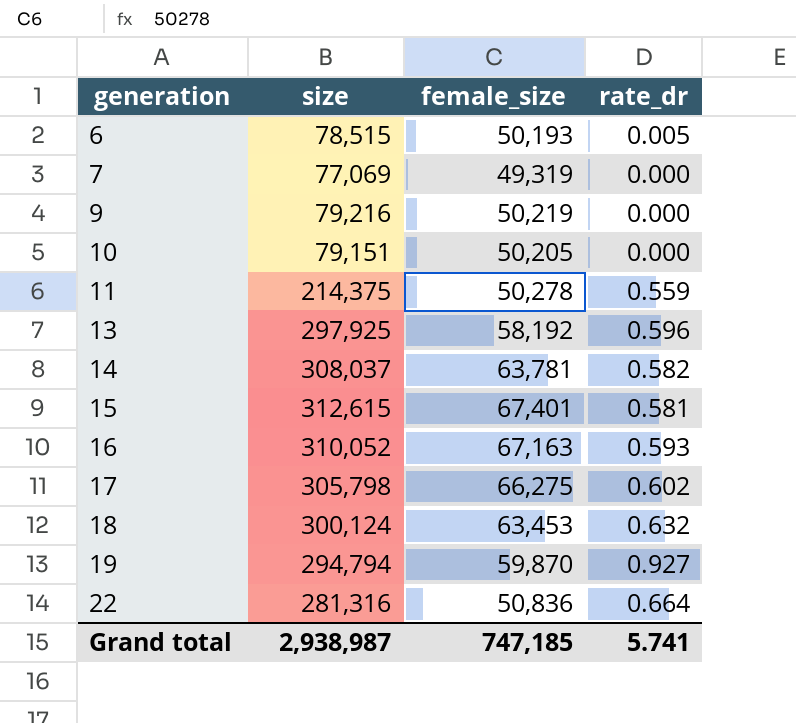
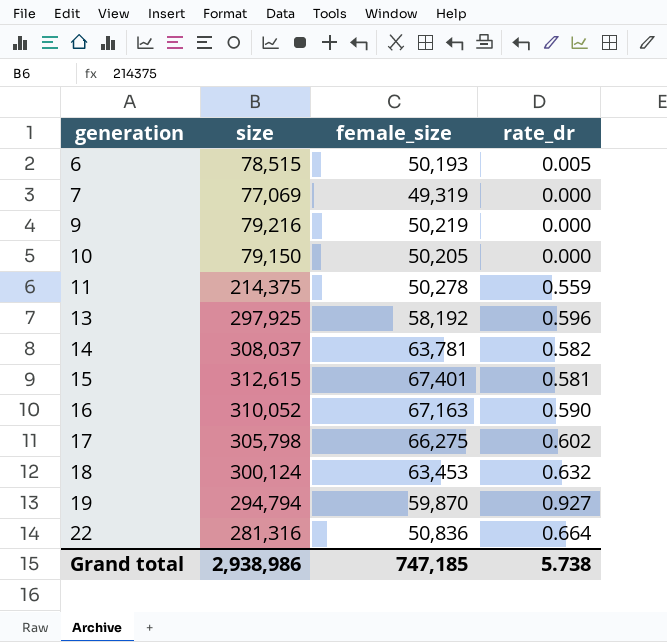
10 | size: 79,151 -> 79,150
16 | rate_dr: 0.593 -> 0.590
Grand total | size: 2,938,987 -> 2,938,986
Grand total | rate_dr: 5.741 -> 5.738

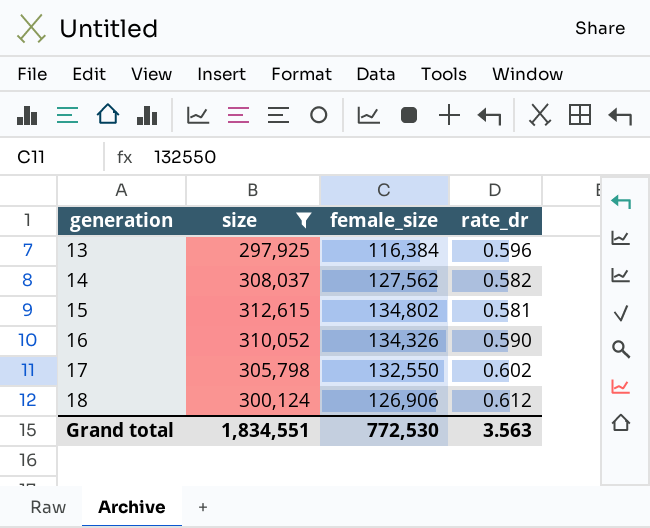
filter: none -> size >= 297,925
13 | female_size: 58,192 -> 116,384
14 | female_size: 63,781 -> 127,562
15 | female_size: 67,401 -> 134,802
16 | female_size: 67,163 -> 134,326
17 | female_size: 66,275 -> 132,550
18 | female_size: 63,453 -> 126,906
18 | rate_dr: 0.632 -> 0.612
Grand total | size: 2,938,986 -> 1,834,551
Grand total | female_size: 747,185 -> 772,530
Grand total | rate_dr: 5.738 -> 3.563

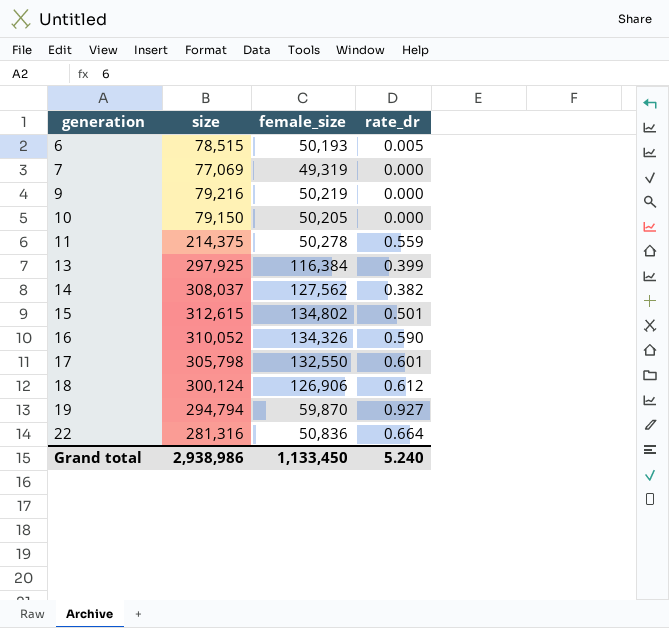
filter: size >= 297,925 -> none
13 | rate_dr: 0.596 -> 0.399
14 | rate_dr: 0.582 -> 0.382
15 | rate_dr: 0.581 -> 0.501
17 | rate_dr: 0.602 -> 0.601
Grand total | size: 1,834,551 -> 2,938,986
Grand total | female_size: 772,530 -> 1,133,450
Grand total | rate_dr: 3.563 -> 5.240

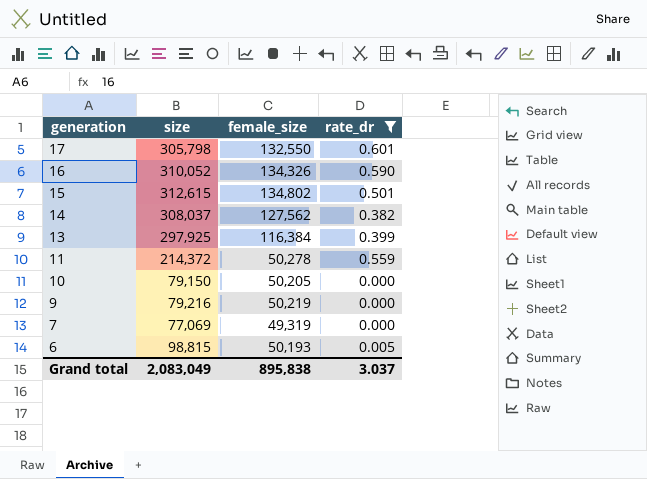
filter: none -> rate_dr <= 0.601
row order: generation ascending -> generation descending
11 | size: 214,375 -> 214,372
6 | size: 78,515 -> 98,815
Grand total | size: 2,938,986 -> 2,083,049
Grand total | female_size: 1,133,450 -> 895,838
Grand total | rate_dr: 5.240 -> 3.037

